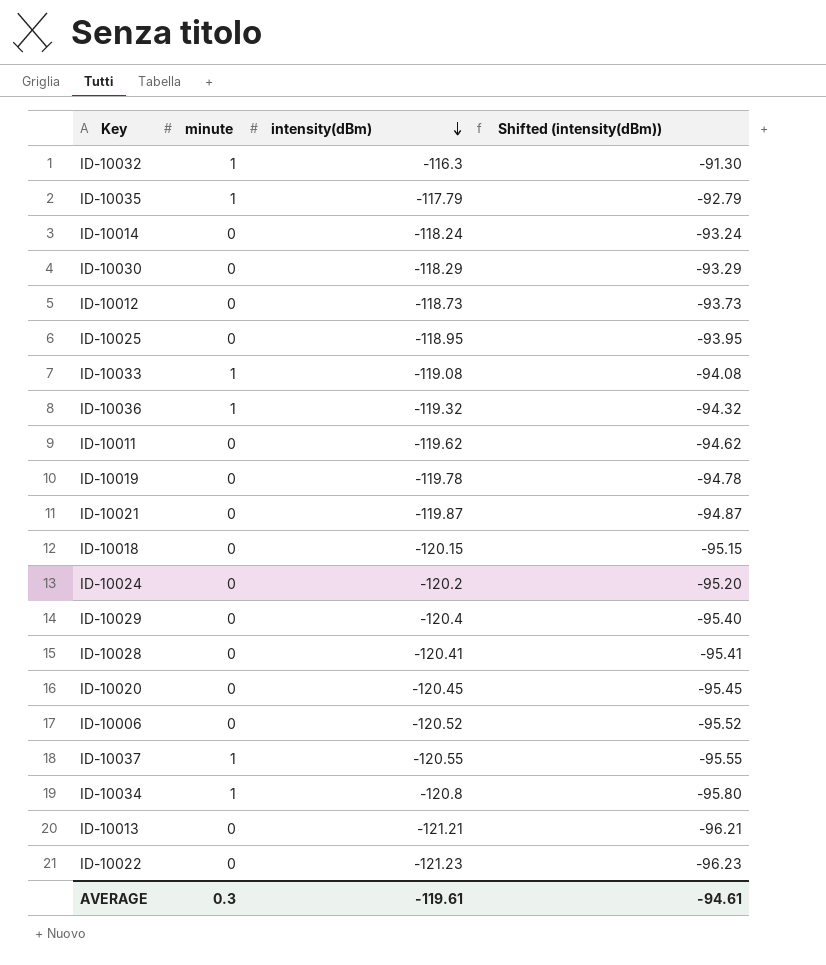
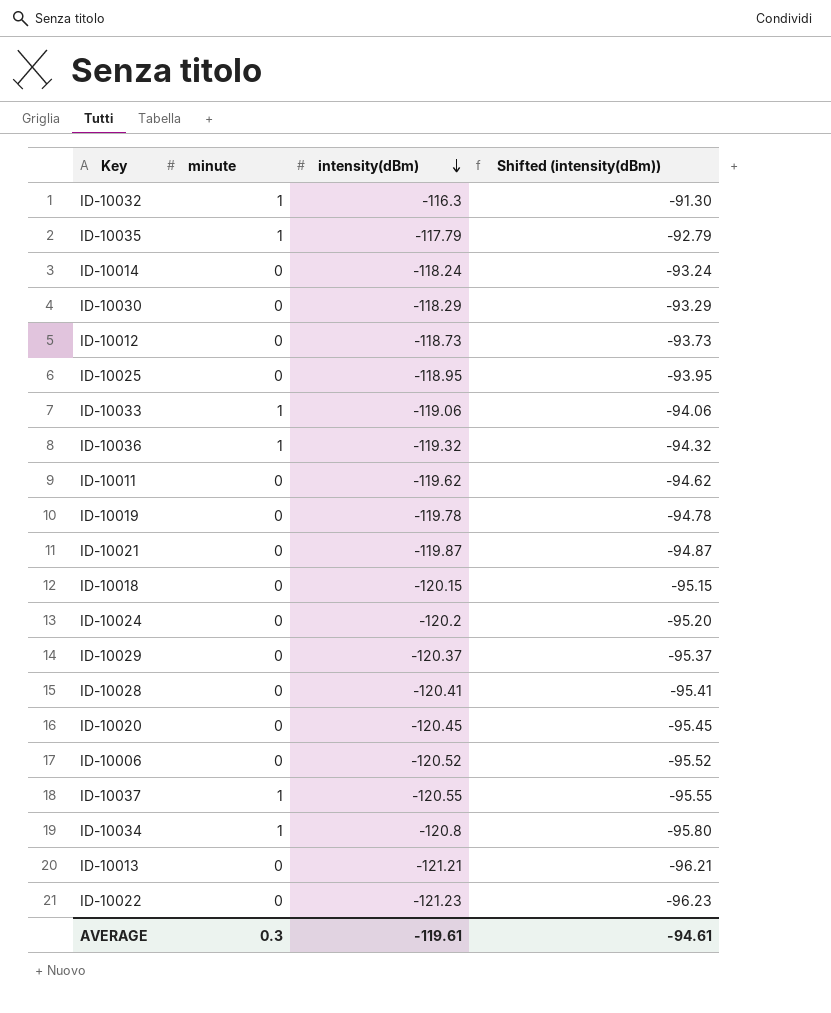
ID-10033 | intensity(dBm): -119.08 -> -119.06
ID-10033 | Shifted (intensity(dBm)): -94.08 -> -94.06
ID-10029 | intensity(dBm): -120.4 -> -120.37
ID-10029 | Shifted (intensity(dBm)): -95.40 -> -95.37

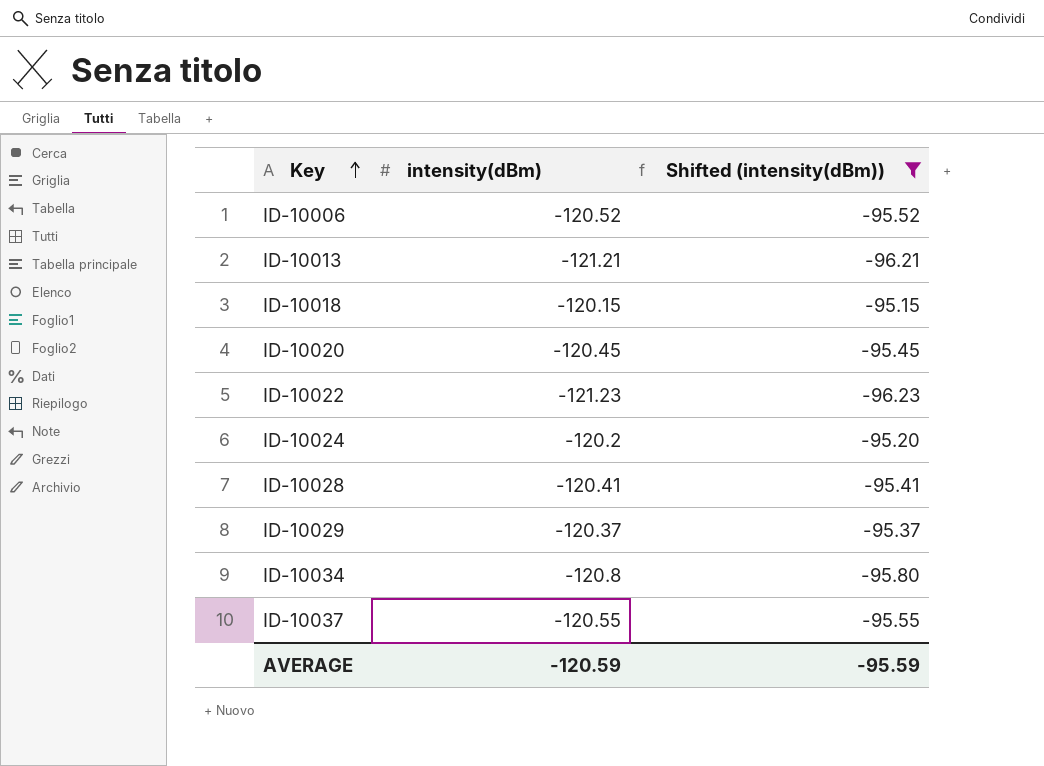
filter: none -> Shifted (intensity(dBm)) <= -95.15
row order: intensity(dBm) descending -> Key ascending
column minute | position: 2 -> none
AVERAGE | intensity(dBm): -119.61 -> -120.59
AVERAGE | Shifted (intensity(dBm)): -94.61 -> -95.59

